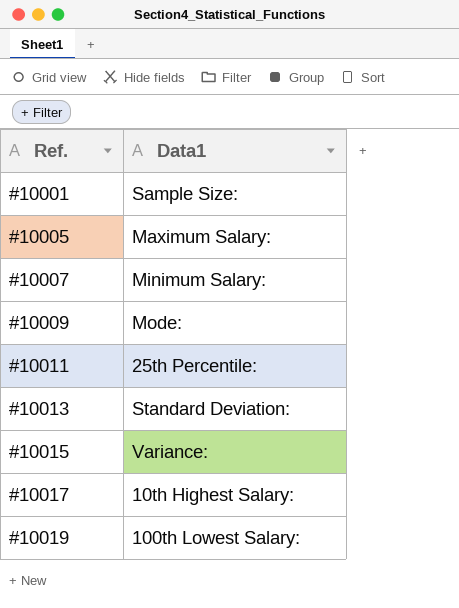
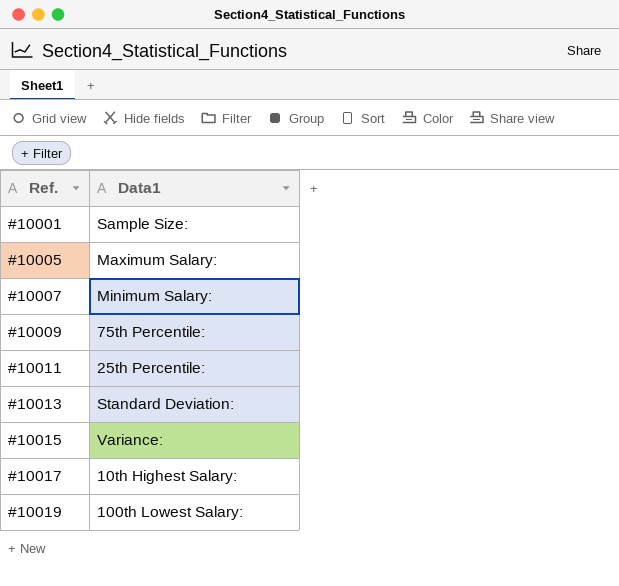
#10009 | Data1: Mode: -> 75th Percentile:

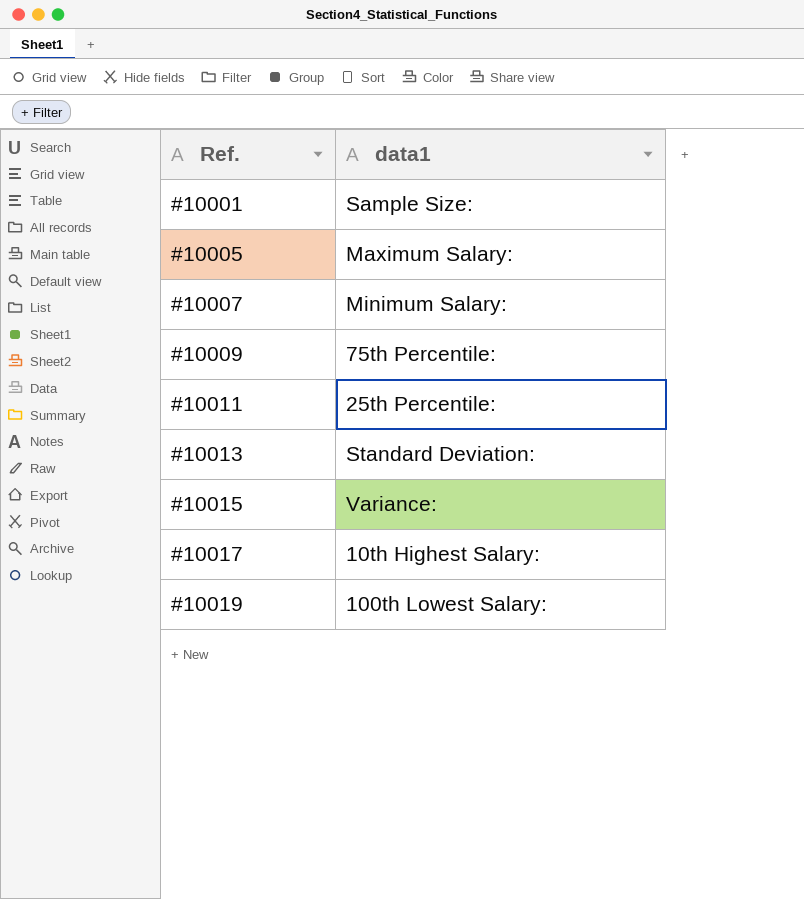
column name: Data1 -> data1

